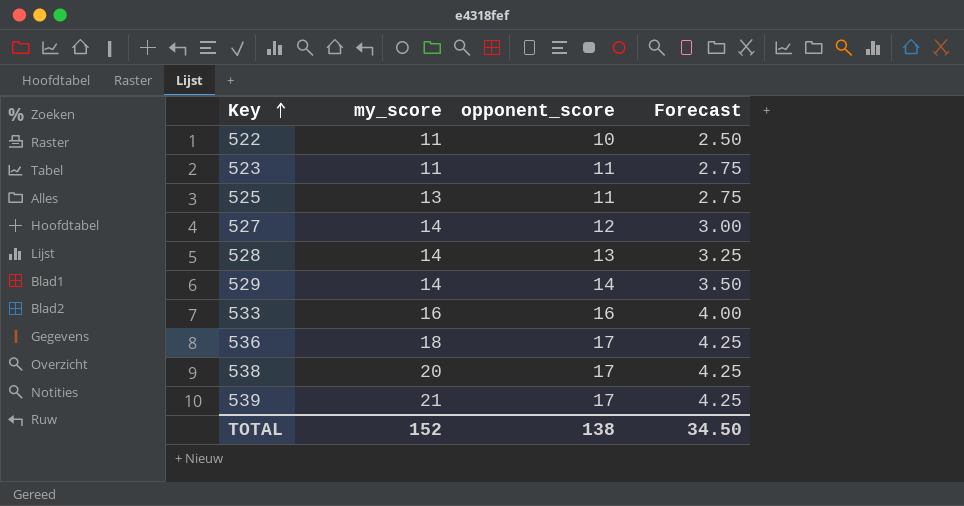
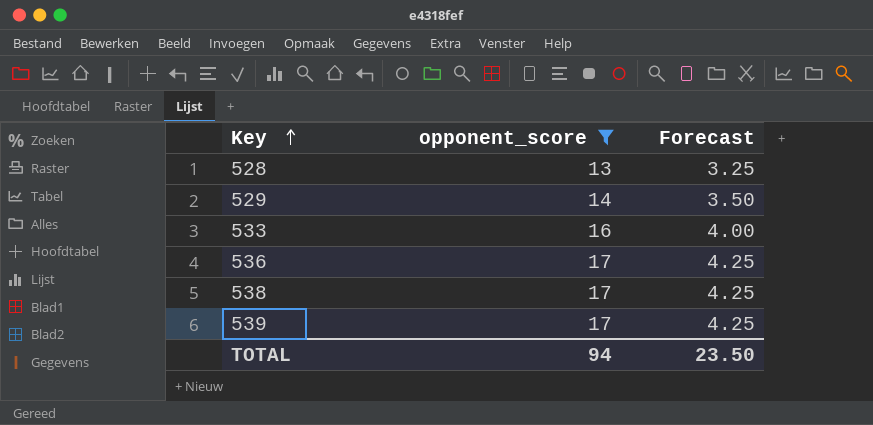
filter: none -> opponent_score >= 13
column my_score | position: 2 -> none
TOTAL | opponent_score: 138 -> 94
TOTAL | Forecast: 34.50 -> 23.50

